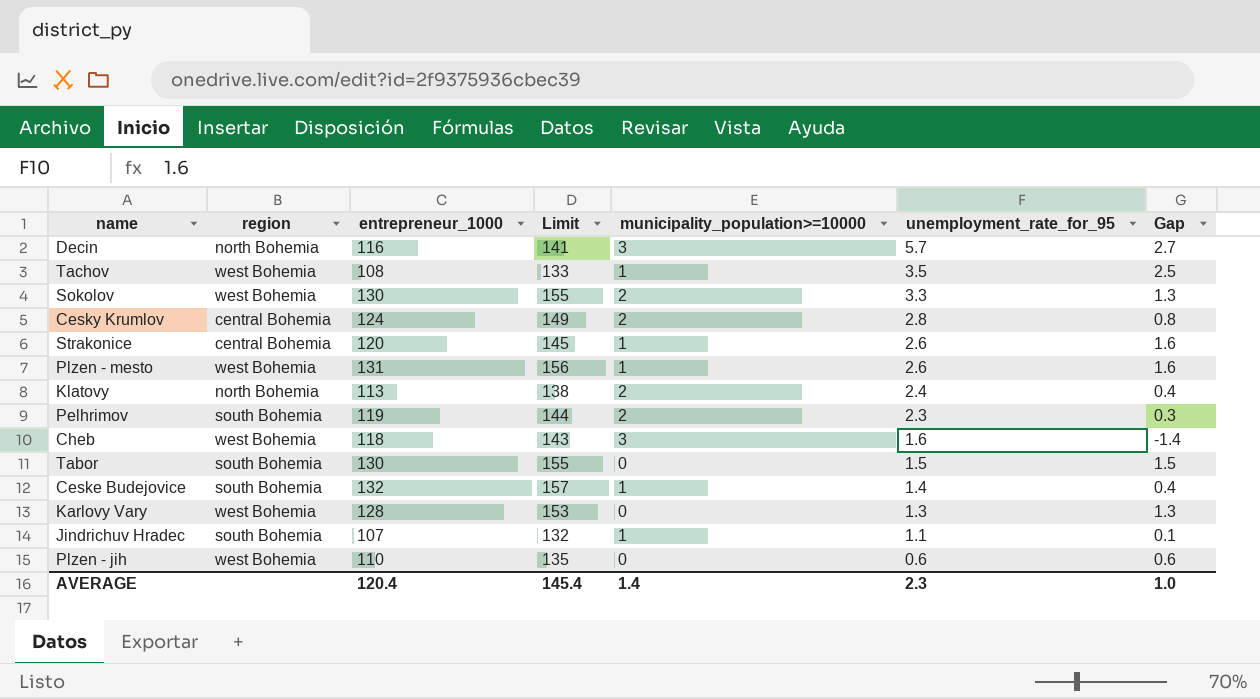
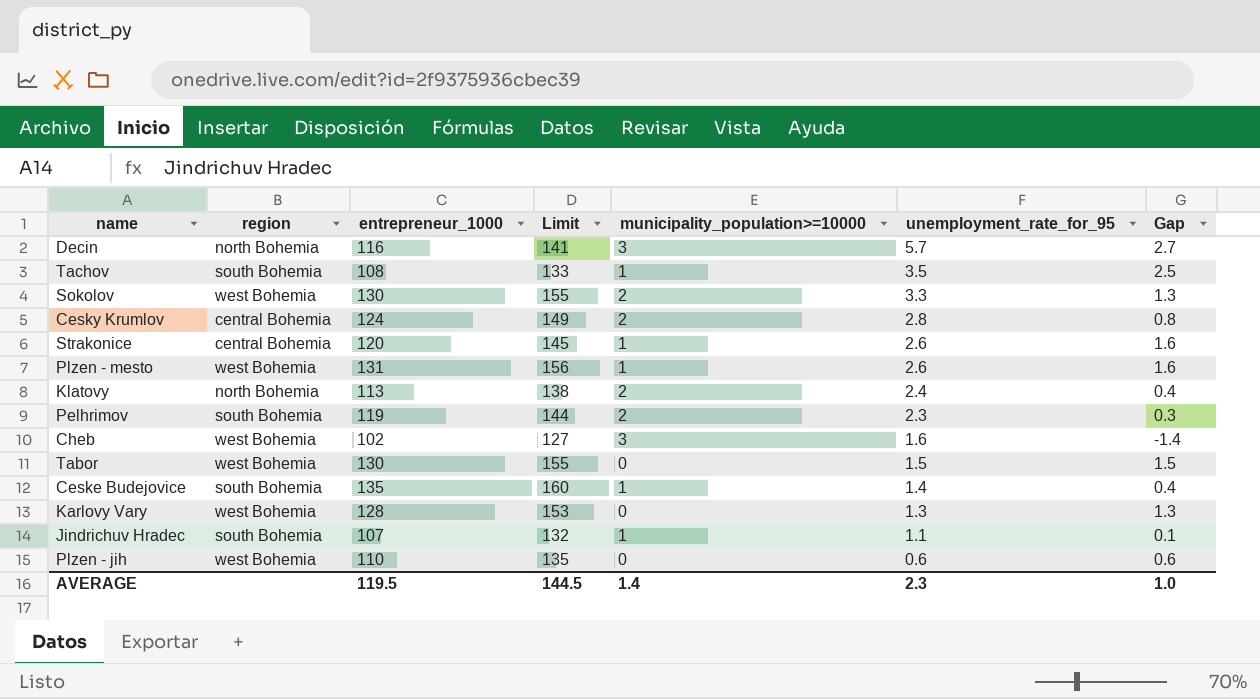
Tachov | region: west Bohemia -> south Bohemia
Cheb | entrepreneur_1000: 118 -> 102
Cheb | Limit: 143 -> 127
Tabor | region: south Bohemia -> west Bohemia
Ceske Budejovice | entrepreneur_1000: 132 -> 135
Ceske Budejovice | Limit: 157 -> 160
AVERAGE | entrepreneur_1000: 120.4 -> 119.5
AVERAGE | Limit: 145.4 -> 144.5

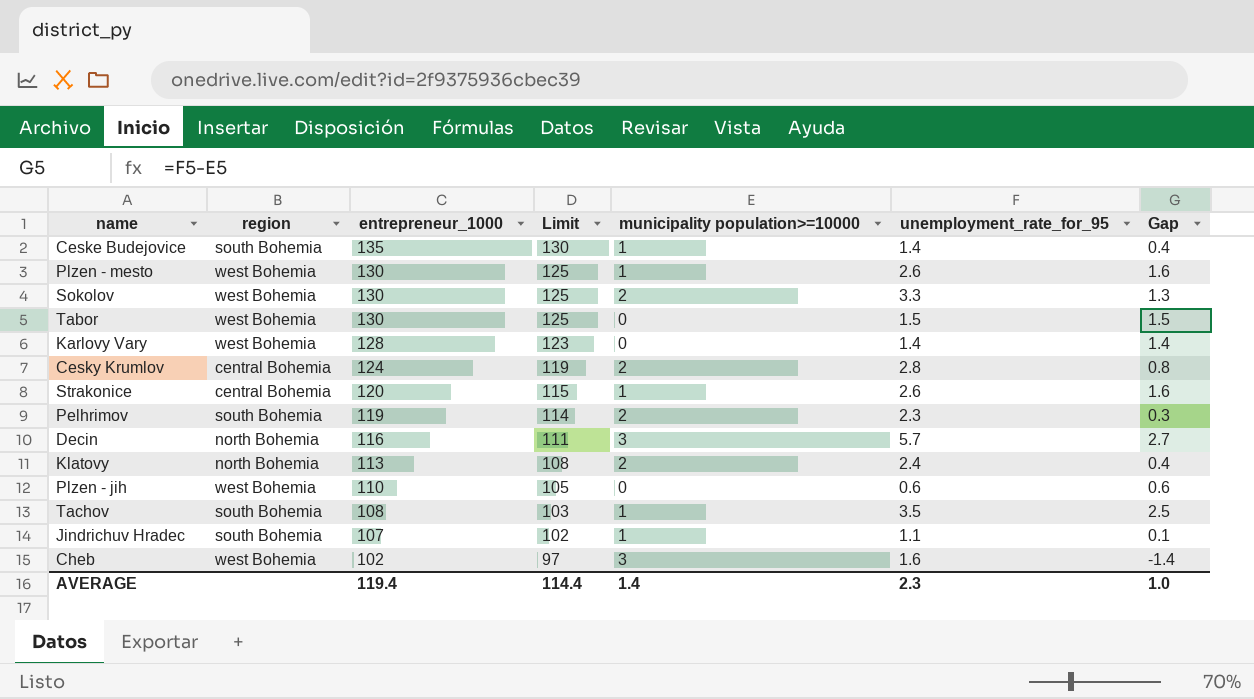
row order: unemployment_rate_for_95 descending -> entrepreneur_1000 descending
column Limit | formula: [entrepreneur_1000] + 25 -> [entrepreneur_1000] - 5
column name: municipality_population>=10000 -> municipality population>=10000
Plzen - mesto | entrepreneur_1000: 131 -> 130
Karlovy Vary | unemployment_rate_for_95: 1.3 -> 1.4
Karlovy Vary | Gap: 1.3 -> 1.4
AVERAGE | entrepreneur_1000: 119.5 -> 119.4
AVERAGE | Limit: 144.5 -> 114.4

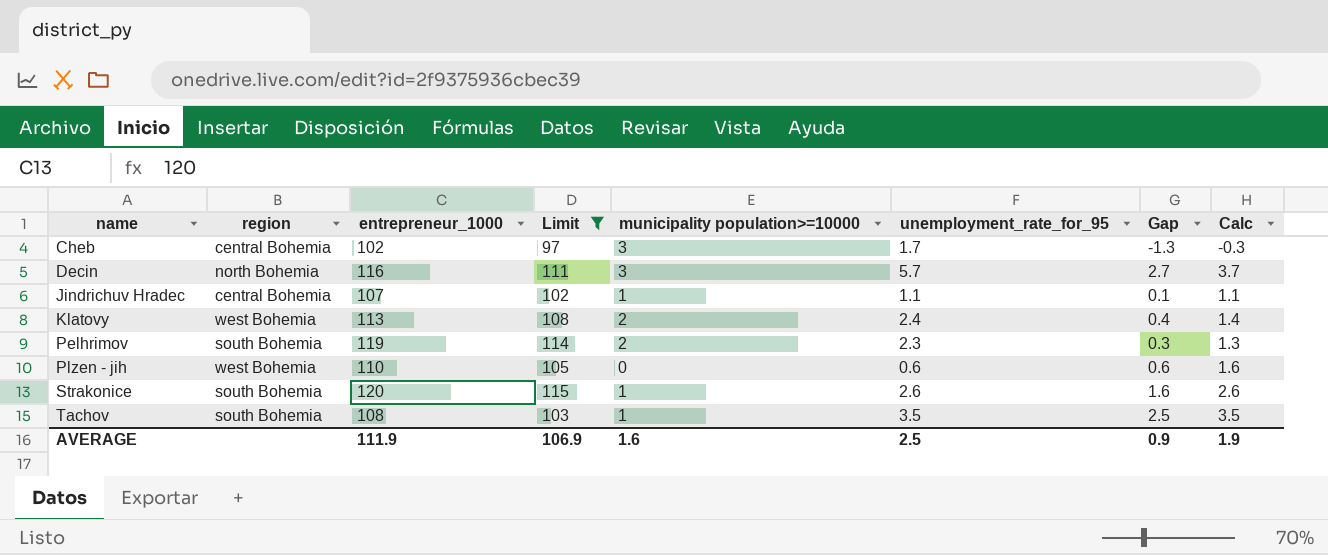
filter: none -> Limit <= 115
row order: entrepreneur_1000 descending -> name ascending
column Calc | formula: none -> [Gap] + 1
Cheb | region: west Bohemia -> central Bohemia
Cheb | unemployment_rate_for_95: 1.6 -> 1.7
Cheb | Gap: -1.4 -> -1.3
Jindrichuv Hradec | region: south Bohemia -> central Bohemia
Klatovy | region: north Bohemia -> west Bohemia
Strakonice | region: central Bohemia -> south Bohemia
AVERAGE | entrepreneur_1000: 119.4 -> 111.9
AVERAGE | Limit: 114.4 -> 106.9
AVERAGE | municipality population>=10000: 1.4 -> 1.6
AVERAGE | unemployment_rate_for_95: 2.3 -> 2.5
AVERAGE | Gap: 1.0 -> 0.9

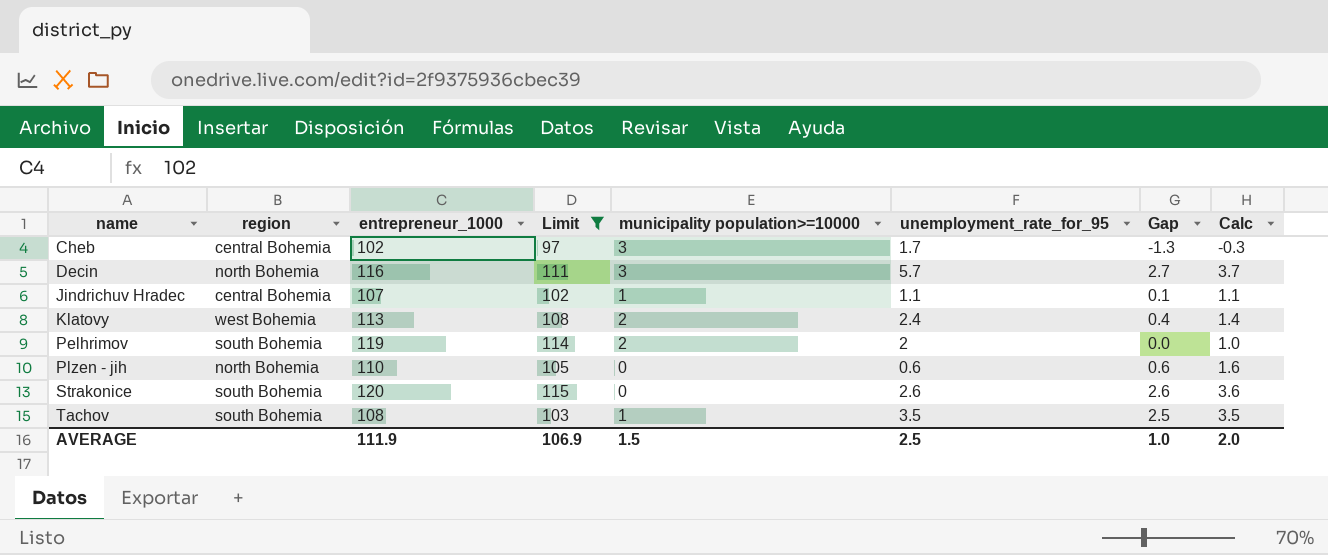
Pelhrimov | unemployment_rate_for_95: 2.3 -> 2
Pelhrimov | Gap: 0.3 -> 0.0
Pelhrimov | Calc: 1.3 -> 1.0
Plzen - jih | region: west Bohemia -> north Bohemia
Strakonice | municipality population>=10000: 1 -> 0
Strakonice | Gap: 1.6 -> 2.6
Strakonice | Calc: 2.6 -> 3.6
AVERAGE | municipality population>=10000: 1.6 -> 1.5
AVERAGE | Gap: 0.9 -> 1.0
AVERAGE | Calc: 1.9 -> 2.0

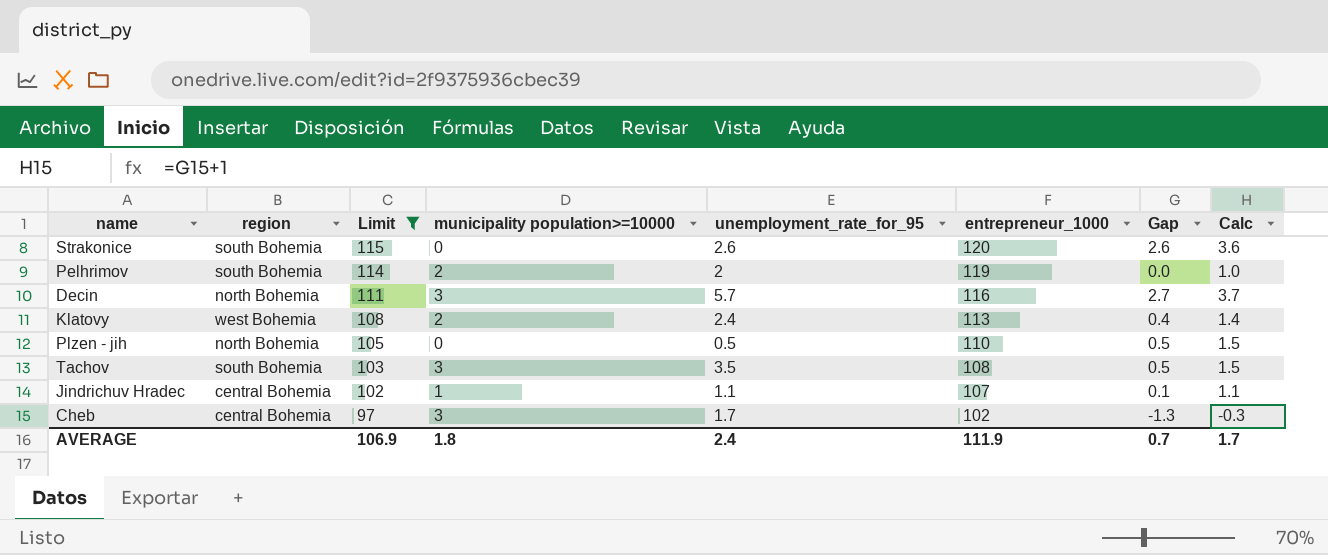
row order: name ascending -> Limit descending
column entrepreneur_1000 | position: 3 -> 6
Plzen - jih | unemployment_rate_for_95: 0.6 -> 0.5
Plzen - jih | Gap: 0.6 -> 0.5
Plzen - jih | Calc: 1.6 -> 1.5
Tachov | municipality population>=10000: 1 -> 3
Tachov | Gap: 2.5 -> 0.5
Tachov | Calc: 3.5 -> 1.5
AVERAGE | municipality population>=10000: 1.5 -> 1.8
AVERAGE | unemployment_rate_for_95: 2.5 -> 2.4
AVERAGE | Gap: 1.0 -> 0.7
AVERAGE | Calc: 2.0 -> 1.7

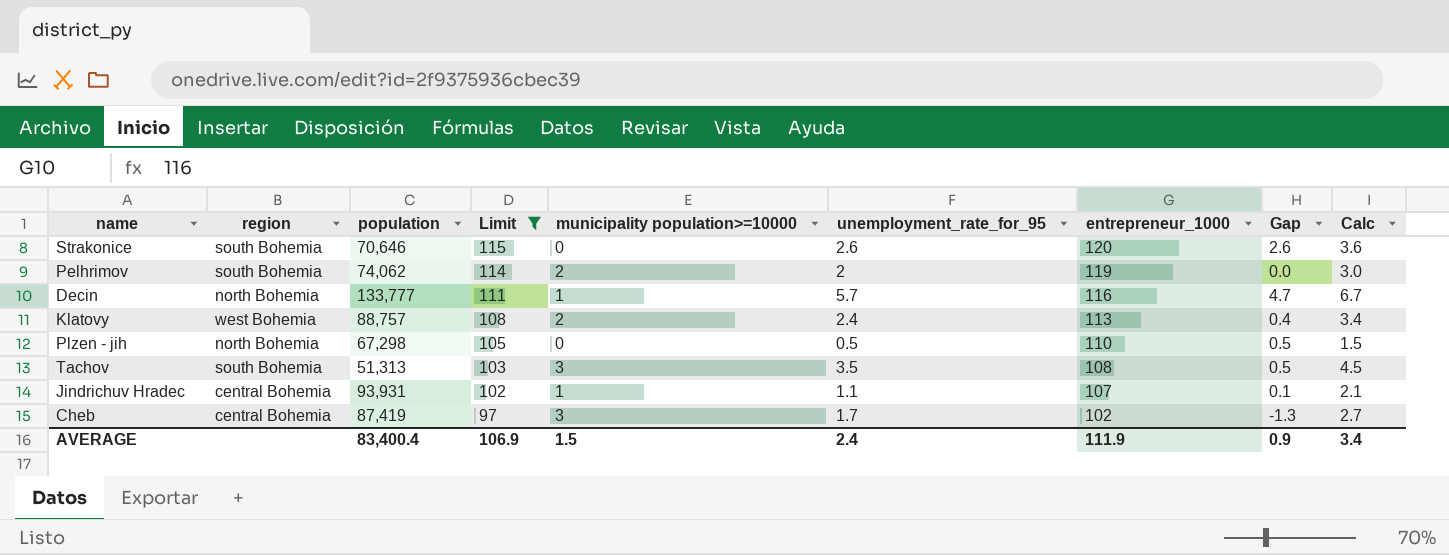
column population | position: none -> 3
column Calc | formula: [Gap] + 1 -> [unemployment_rate_for_95] + 1
Decin | municipality population>=10000: 3 -> 1
Decin | Gap: 2.7 -> 4.7
AVERAGE | municipality population>=10000: 1.8 -> 1.5
AVERAGE | Gap: 0.7 -> 0.9
AVERAGE | Calc: 1.7 -> 3.4

